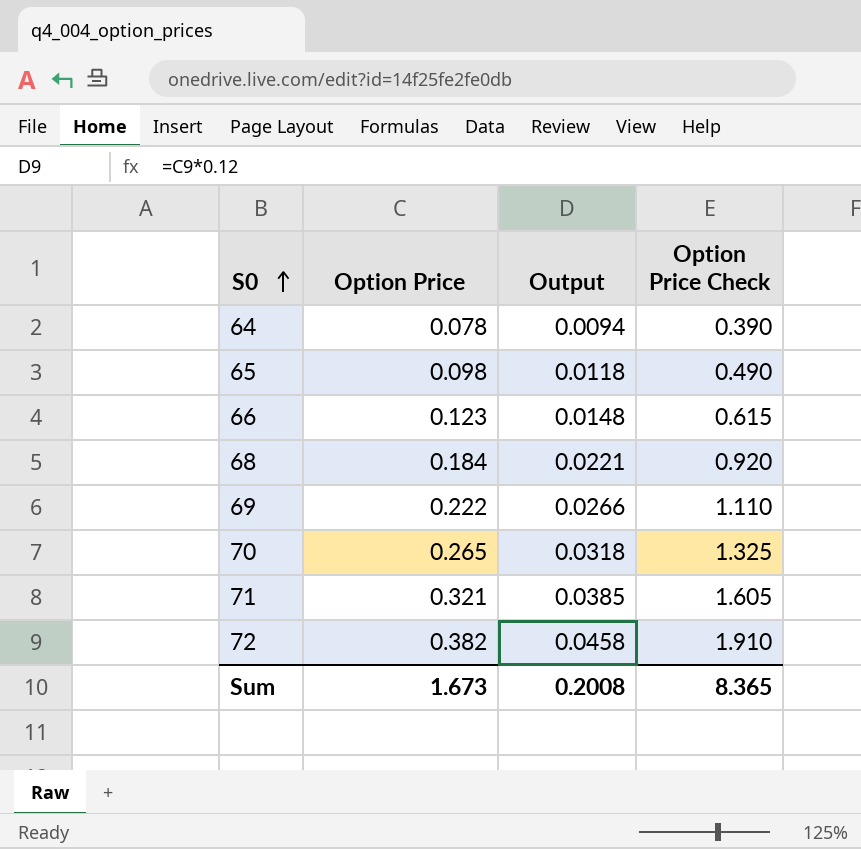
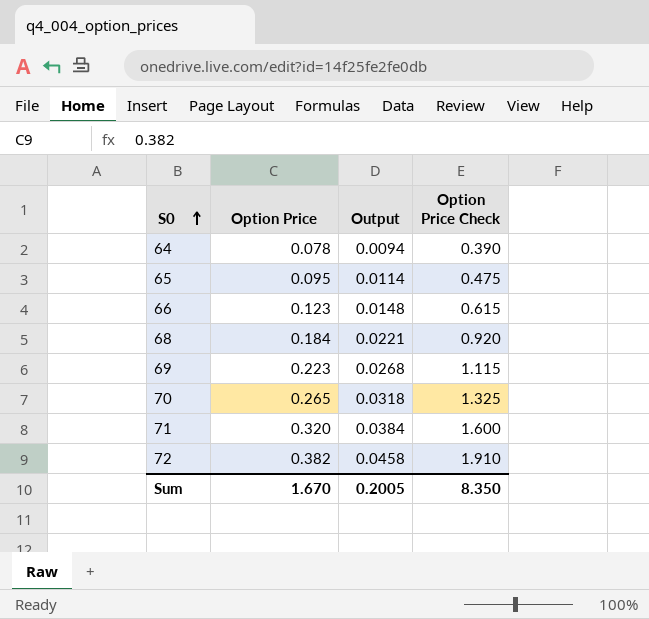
65 | Option Price: 0.098 -> 0.095
65 | Output: 0.0118 -> 0.0114
65 | Option Price Check: 0.490 -> 0.475
69 | Option Price: 0.222 -> 0.223
69 | Output: 0.0266 -> 0.0268
69 | Option Price Check: 1.110 -> 1.115
71 | Option Price: 0.321 -> 0.320
71 | Output: 0.0385 -> 0.0384
71 | Option Price Check: 1.605 -> 1.600
Sum | Option Price: 1.673 -> 1.670
Sum | Output: 0.2008 -> 0.2005
Sum | Option Price Check: 8.365 -> 8.350

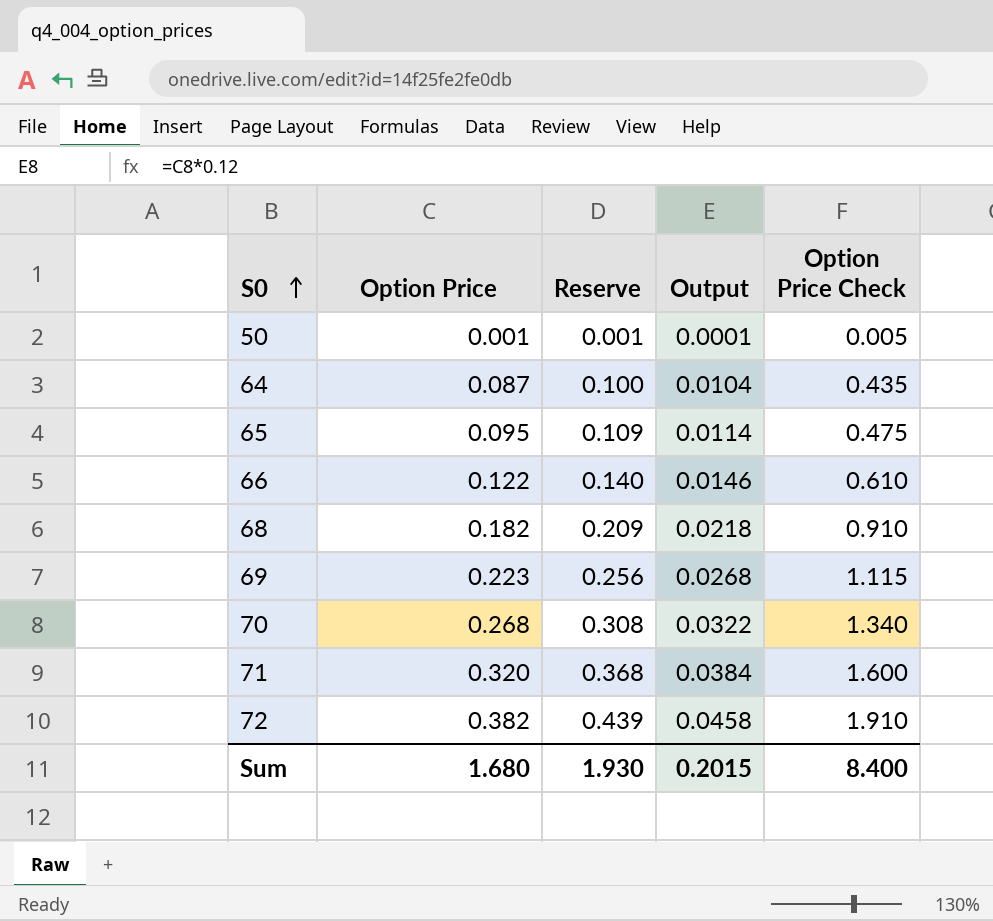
column Reserve | formula: none -> [Option Price] * 1.15
row 50: none -> 0.001 | 0.001 | 0.0001 | 0.005
64 | Option Price: 0.078 -> 0.087
64 | Output: 0.0094 -> 0.0104
64 | Option Price Check: 0.390 -> 0.435
66 | Option Price: 0.123 -> 0.122
66 | Output: 0.0148 -> 0.0146
66 | Option Price Check: 0.615 -> 0.610
68 | Option Price: 0.184 -> 0.182
68 | Output: 0.0221 -> 0.0218
68 | Option Price Check: 0.920 -> 0.910
70 | Option Price: 0.265 -> 0.268
70 | Output: 0.0318 -> 0.0322
70 | Option Price Check: 1.325 -> 1.340
Sum | Option Price: 1.670 -> 1.680
Sum | Output: 0.2005 -> 0.2015
Sum | Option Price Check: 8.350 -> 8.400

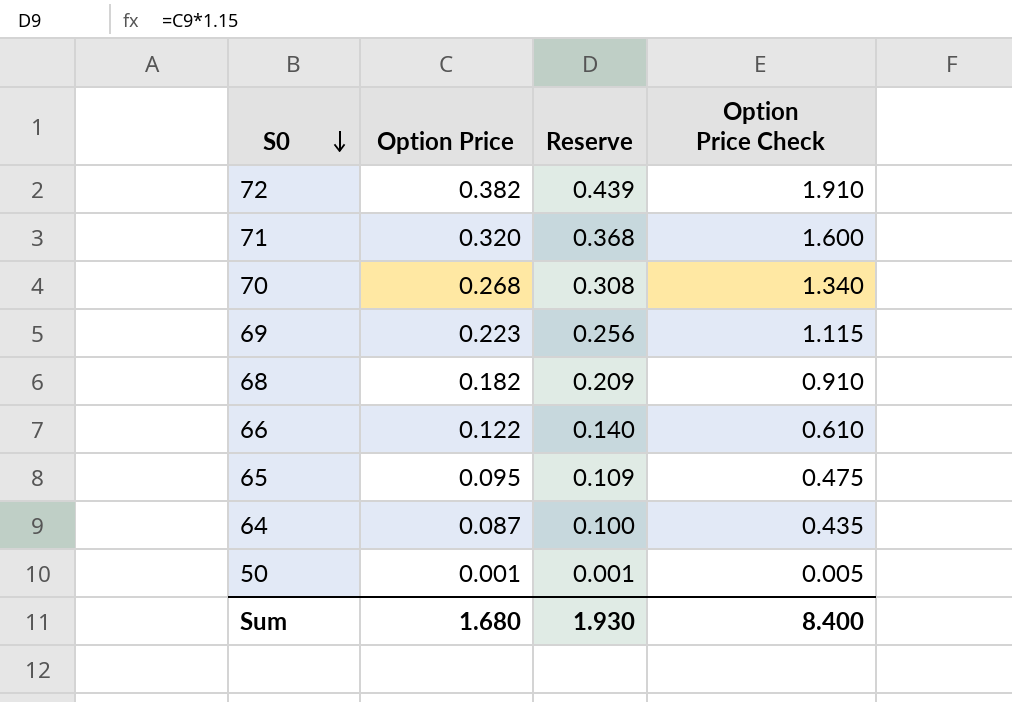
row order: S0 ascending -> S0 descending
column Output | formula: [Option Price] * 0.12 -> none

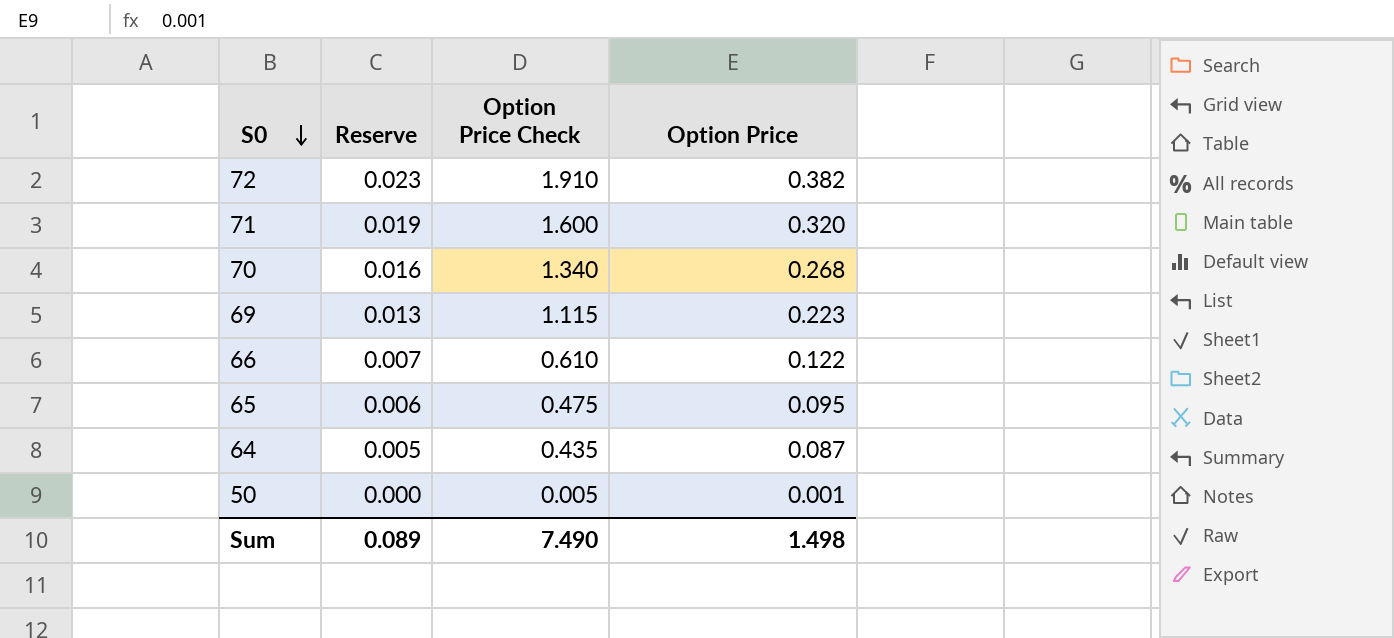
column Reserve | formula: [Option Price] * 1.15 -> [Option Price] * 0.06
column Option Price | position: 2 -> 4
row 68: 0.182 | 0.209 | 0.910 -> none
Sum | Reserve: 1.930 -> 0.089
Sum | Option Price Check: 8.400 -> 7.490
Sum | Option Price: 1.680 -> 1.498

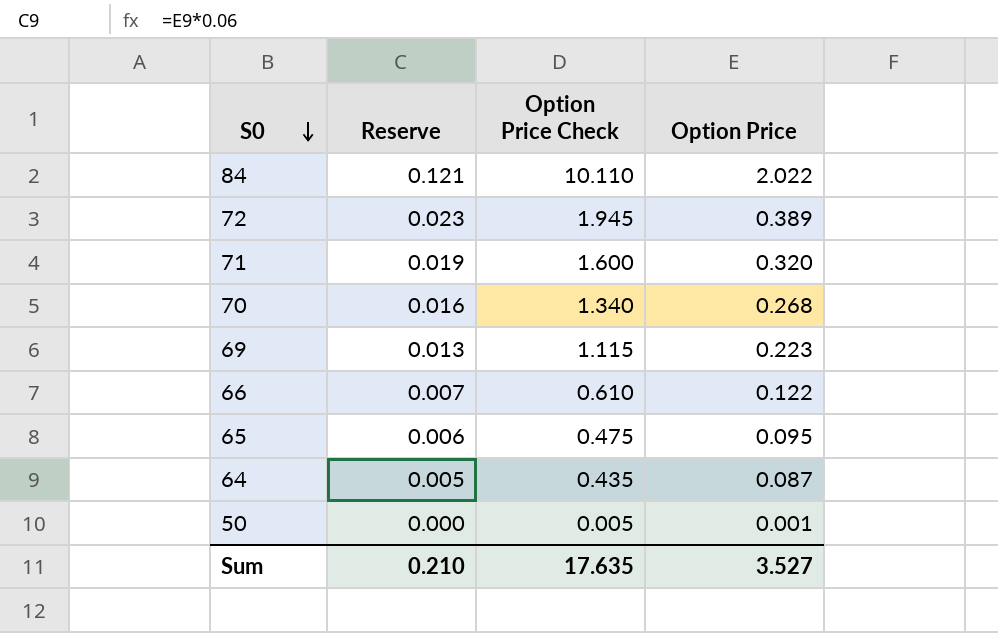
row 84: none -> 0.121 | 10.110 | 2.022
72 | Option Price Check: 1.910 -> 1.945
72 | Option Price: 0.382 -> 0.389
Sum | Reserve: 0.089 -> 0.210
Sum | Option Price Check: 7.490 -> 17.635
Sum | Option Price: 1.498 -> 3.527

